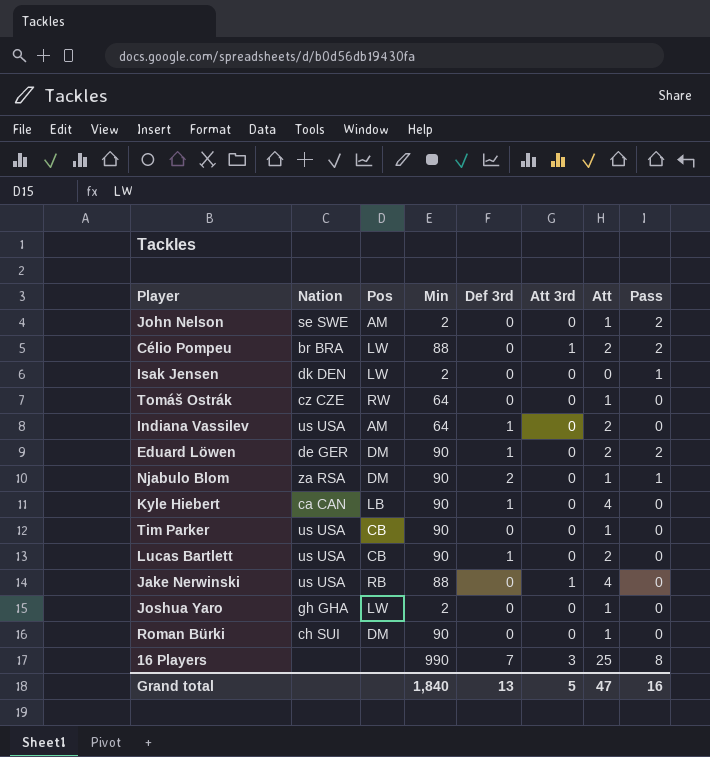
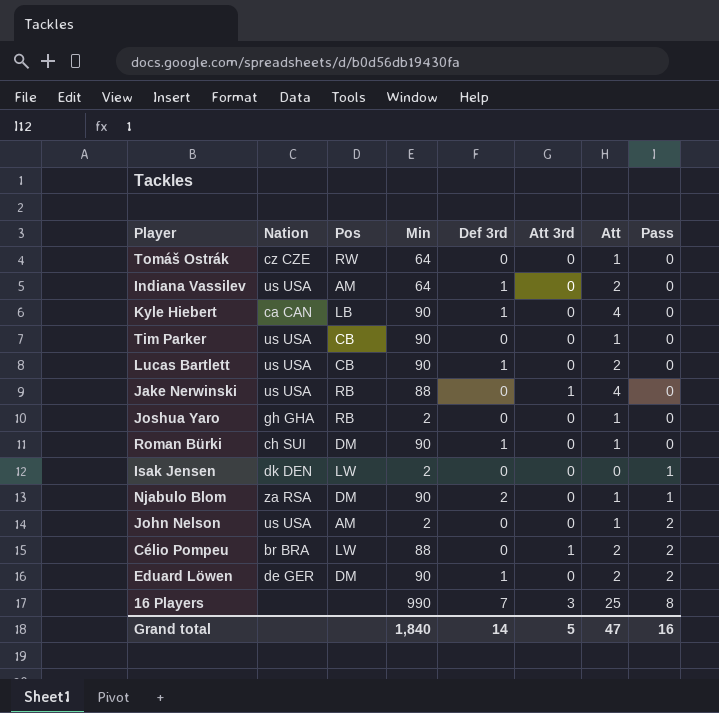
row order: none -> Pass ascending
Joshua Yaro | Pos: LW -> RB
Roman Bürki | Def 3rd: 0 -> 1
John Nelson | Nation: se SWE -> us USA
Grand total | Def 3rd: 13 -> 14

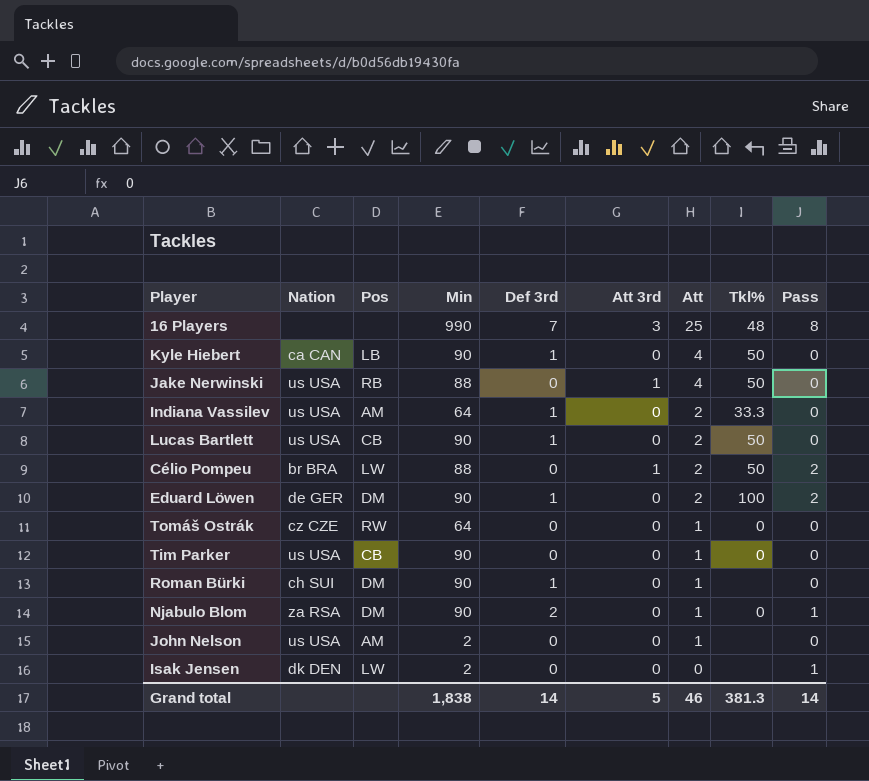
row order: Pass ascending -> Att descending
column Tkl% | position: none -> 8
row Joshua Yaro: gh GHA | RB | 2 | 0 | 0 | 1 | 0 -> none
John Nelson | Pass: 2 -> 0
Grand total | Min: 1,840 -> 1,838
Grand total | Att: 47 -> 46
Grand total | Pass: 16 -> 14

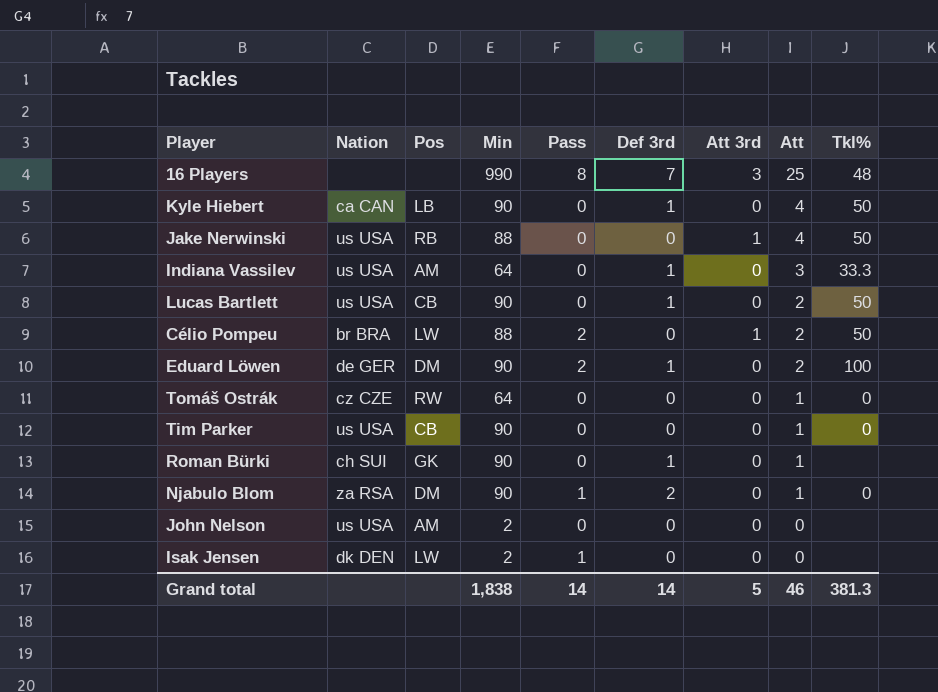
column Pass | position: 9 -> 5
Indiana Vassilev | Att: 2 -> 3
Roman Bürki | Pos: DM -> GK
John Nelson | Att: 1 -> 0

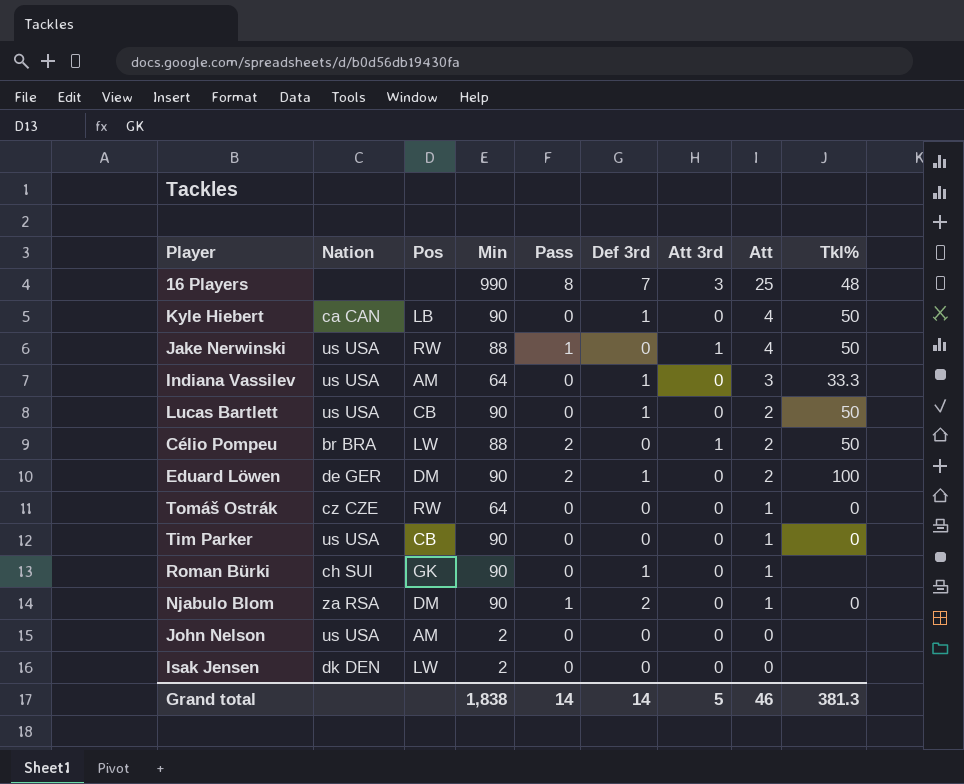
Jake Nerwinski | Pos: RB -> RW
Jake Nerwinski | Pass: 0 -> 1
Isak Jensen | Pass: 1 -> 0

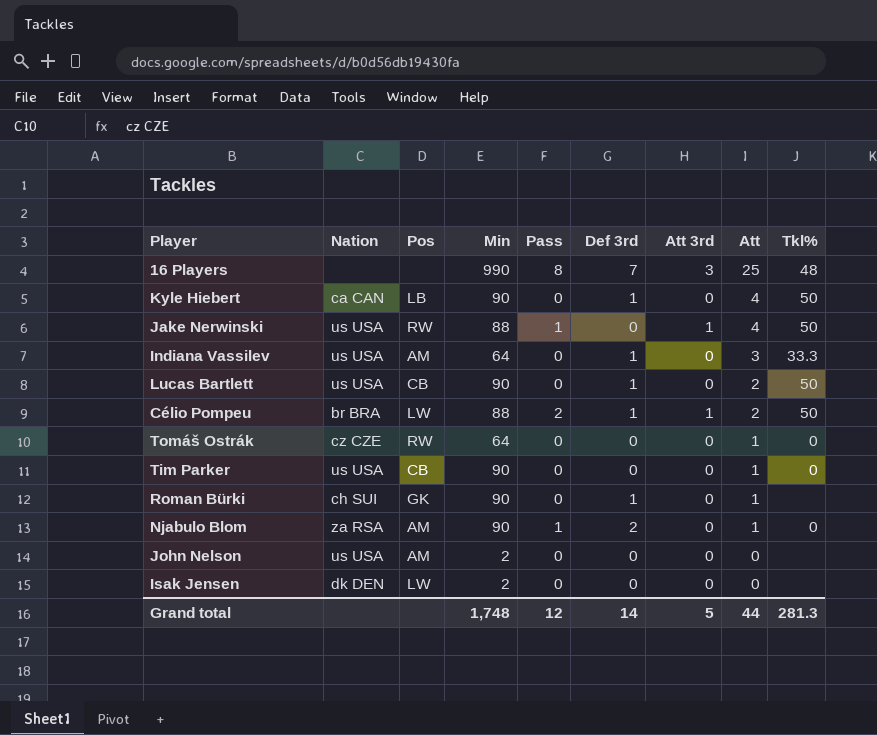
row Eduard Löwen: de GER | DM | 90 | 2 | 1 | 0 | 2 | 100 -> none
Célio Pompeu | Def 3rd: 0 -> 1
Njabulo Blom | Pos: DM -> AM
Grand total | Min: 1,838 -> 1,748
Grand total | Pass: 14 -> 12
Grand total | Att: 46 -> 44
Grand total | Tkl%: 381.3 -> 281.3

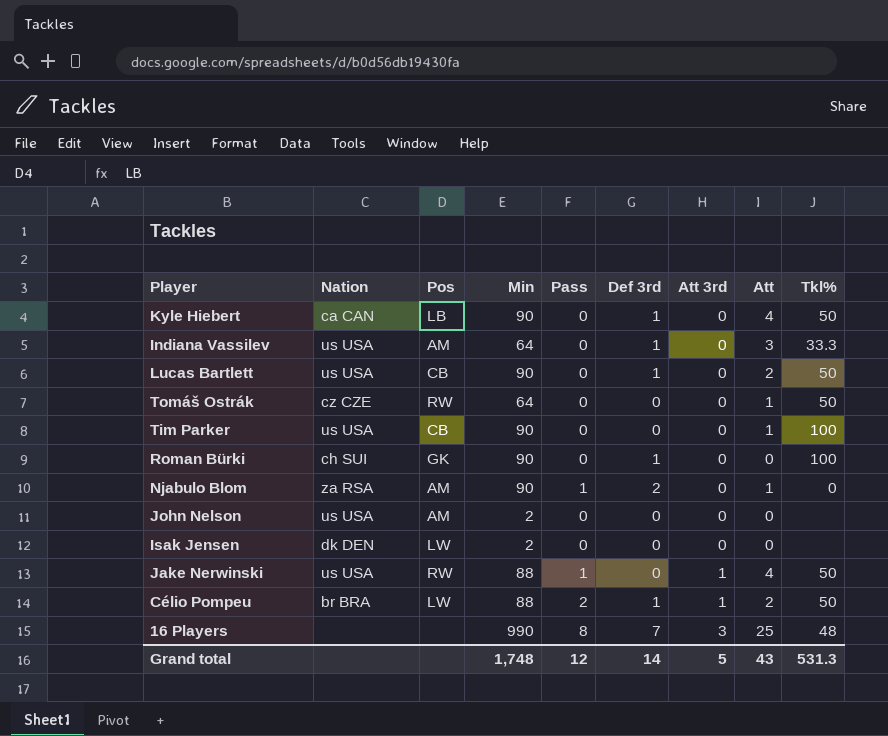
row order: Att descending -> Att 3rd ascending
Tomáš Ostrák | Tkl%: 0 -> 50
Tim Parker | Tkl%: 0 -> 100
Roman Bürki | Att: 1 -> 0
Roman Bürki | Tkl%: none -> 100
Grand total | Att: 44 -> 43
Grand total | Tkl%: 281.3 -> 531.3

